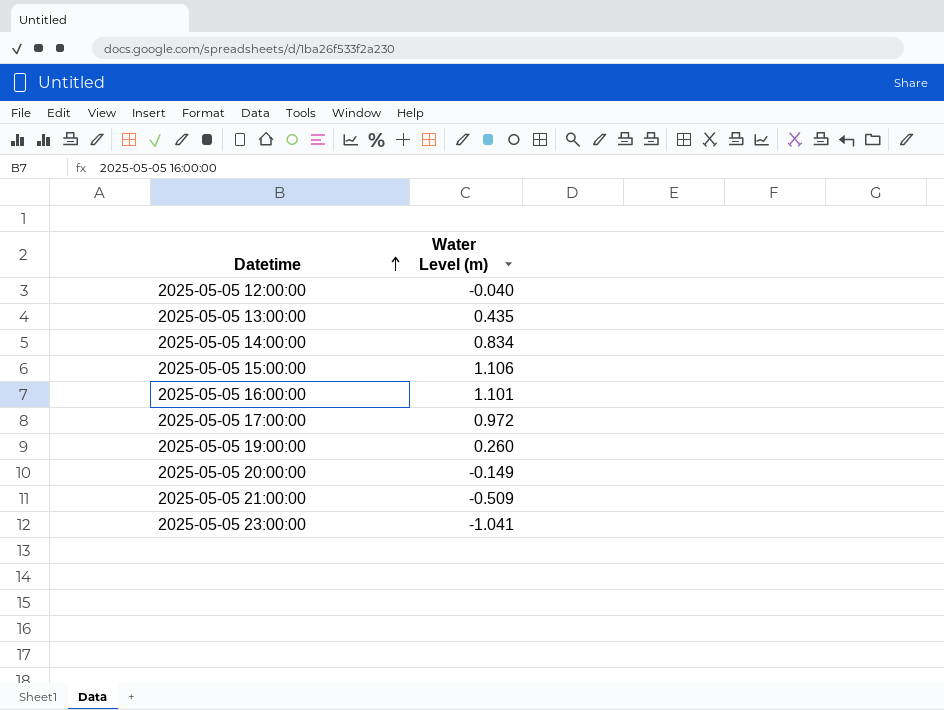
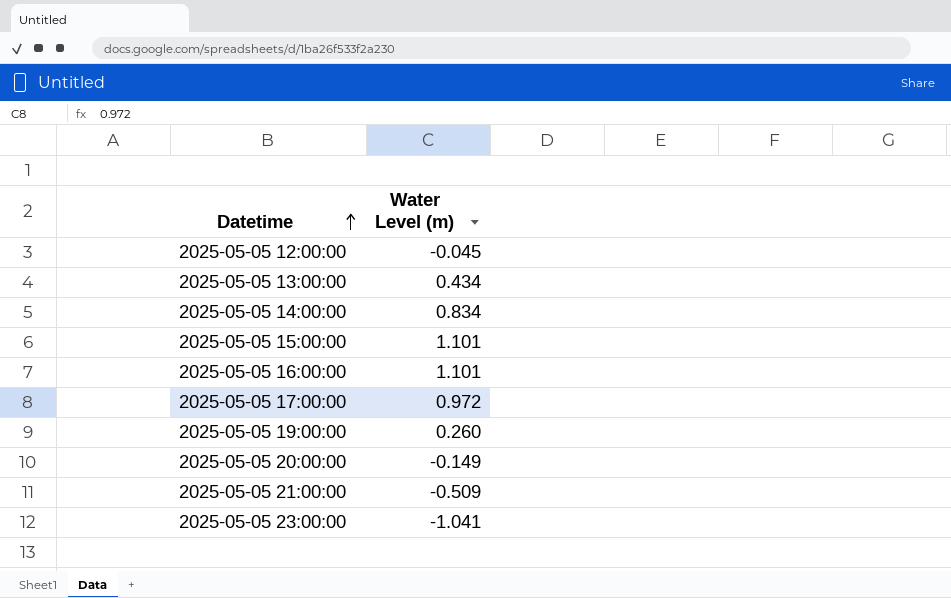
2025-05-05 12:00:00 | Water Level (m): -0.040 -> -0.045
2025-05-05 13:00:00 | Water Level (m): 0.435 -> 0.434
2025-05-05 15:00:00 | Water Level (m): 1.106 -> 1.101

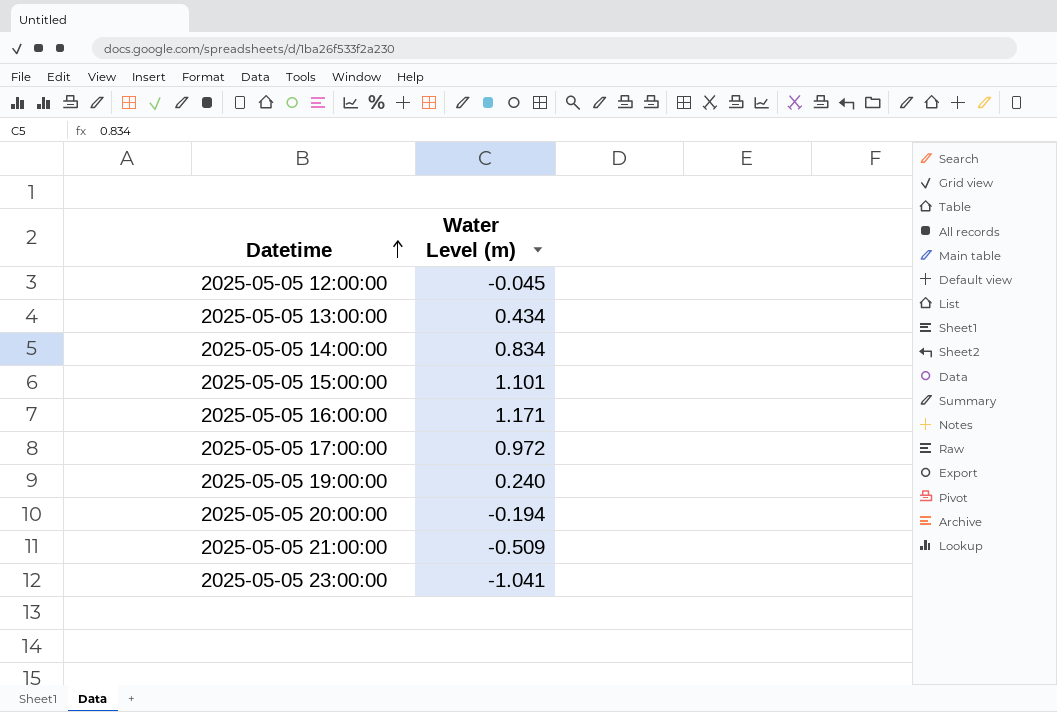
2025-05-05 16:00:00 | Water Level (m): 1.101 -> 1.171
2025-05-05 19:00:00 | Water Level (m): 0.260 -> 0.240
2025-05-05 20:00:00 | Water Level (m): -0.149 -> -0.194

